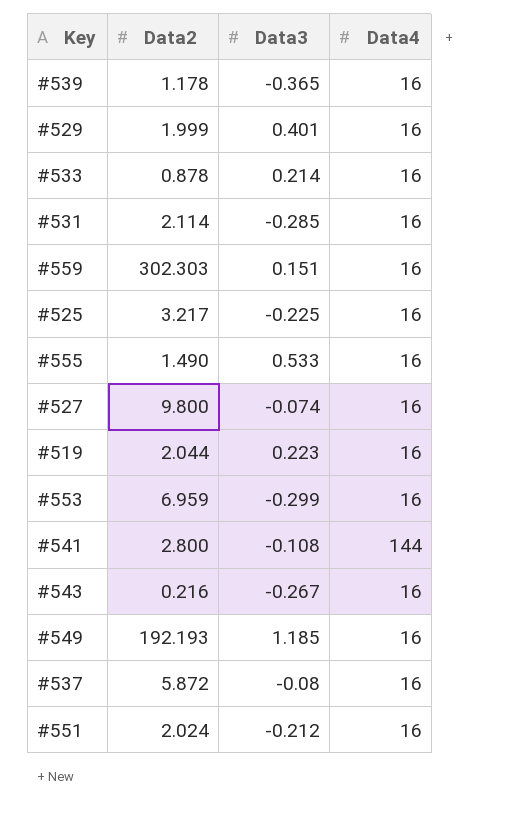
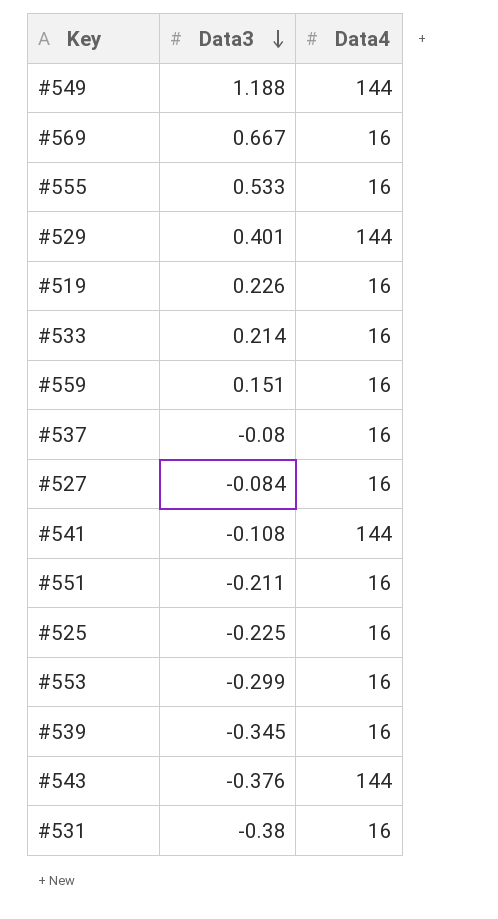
row order: none -> Data3 descending
column Data2 | position: 2 -> none
#549 | Data3: 1.185 -> 1.188
#549 | Data4: 16 -> 144
row #569: none -> 0.667 | 16
#529 | Data4: 16 -> 144
#519 | Data3: 0.223 -> 0.226
#527 | Data3: -0.074 -> -0.084
#551 | Data3: -0.212 -> -0.211
#539 | Data3: -0.365 -> -0.345
#543 | Data3: -0.267 -> -0.376
#543 | Data4: 16 -> 144
#531 | Data3: -0.285 -> -0.38

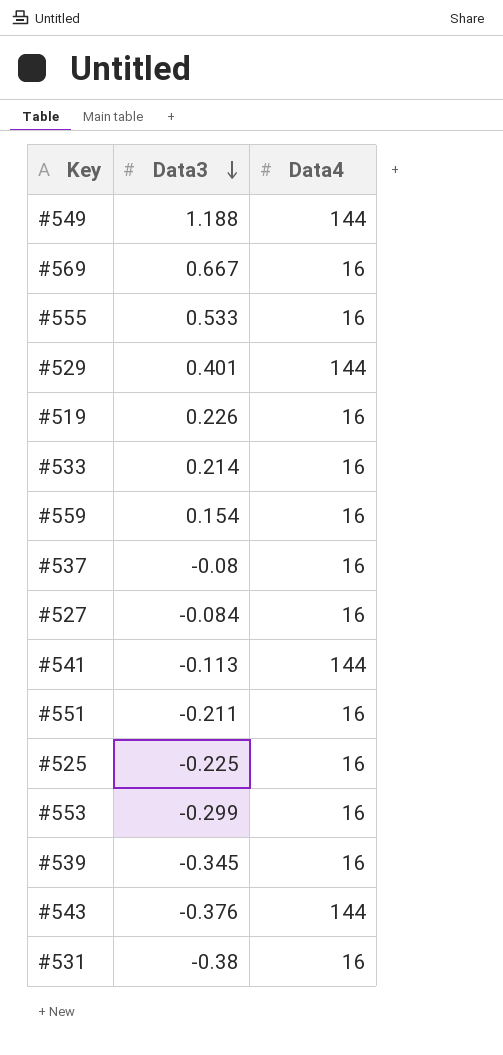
#559 | Data3: 0.151 -> 0.154
#541 | Data3: -0.108 -> -0.113

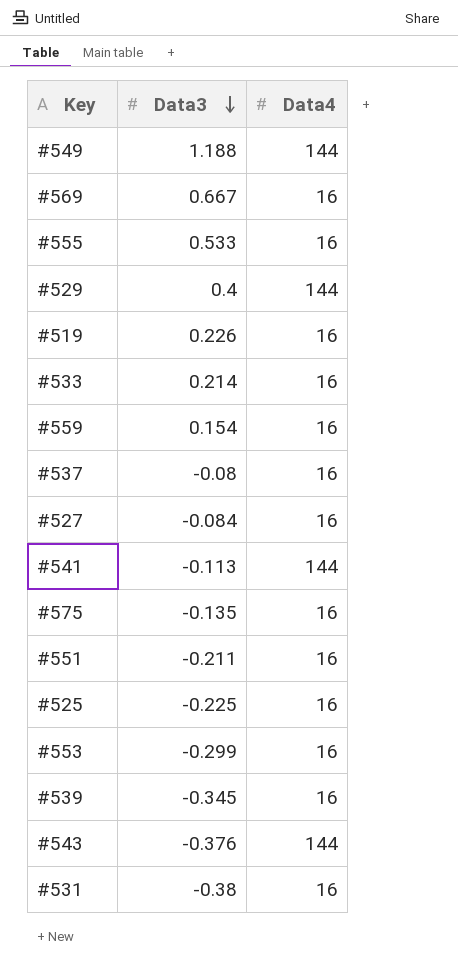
#529 | Data3: 0.401 -> 0.4
row #575: none -> -0.135 | 16

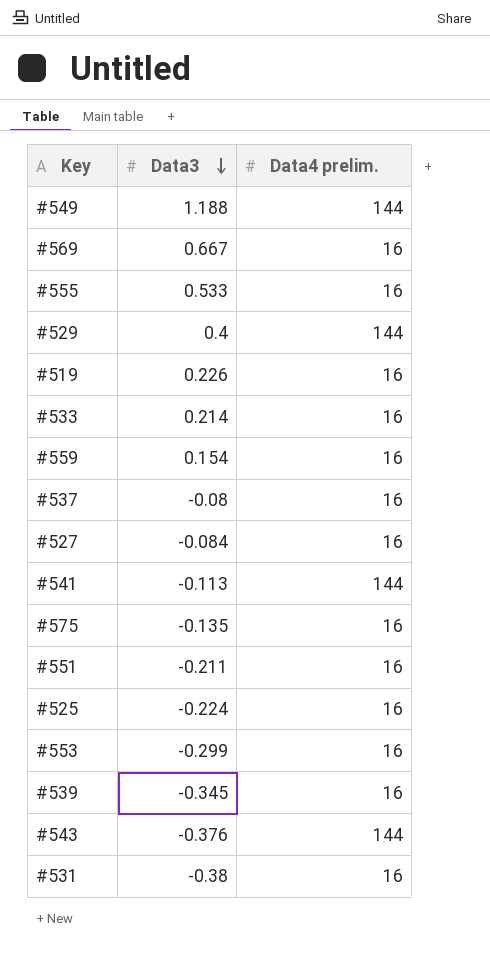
column name: Data4 -> Data4 prelim.
#525 | Data3: -0.225 -> -0.224

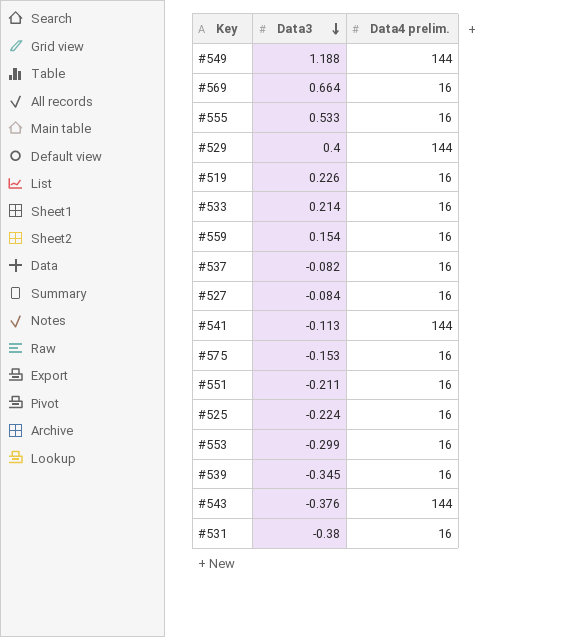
#569 | Data3: 0.667 -> 0.664
#537 | Data3: -0.08 -> -0.082
#575 | Data3: -0.135 -> -0.153

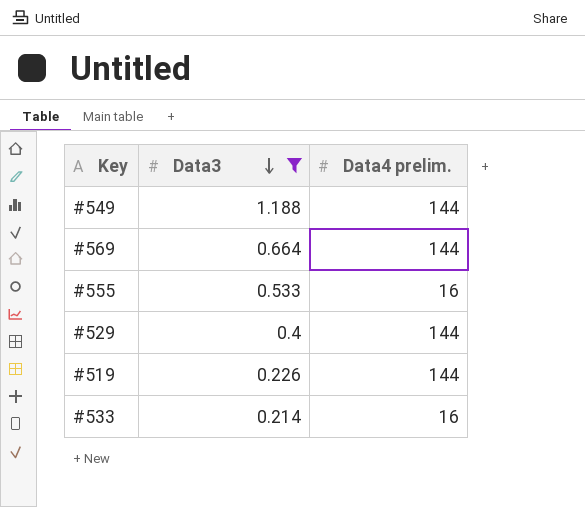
filter: none -> Data3 >= 0.214
#569 | Data4 prelim.: 16 -> 144
#519 | Data4 prelim.: 16 -> 144

